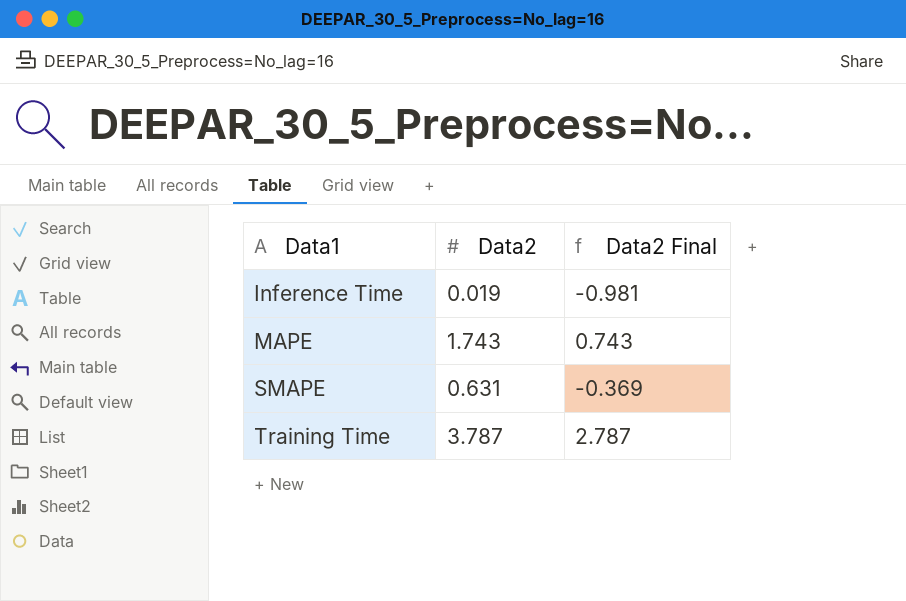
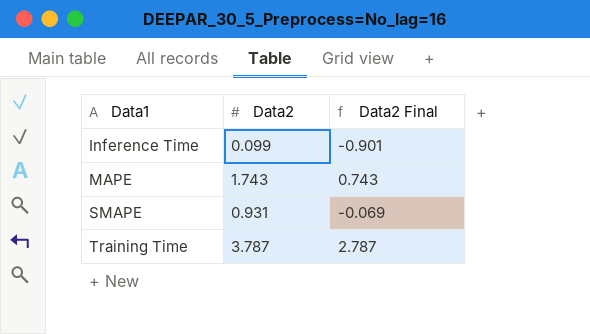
Inference Time | Data2: 0.019 -> 0.099
Inference Time | Data2 Final: -0.981 -> -0.901
SMAPE | Data2: 0.631 -> 0.931
SMAPE | Data2 Final: -0.369 -> -0.069

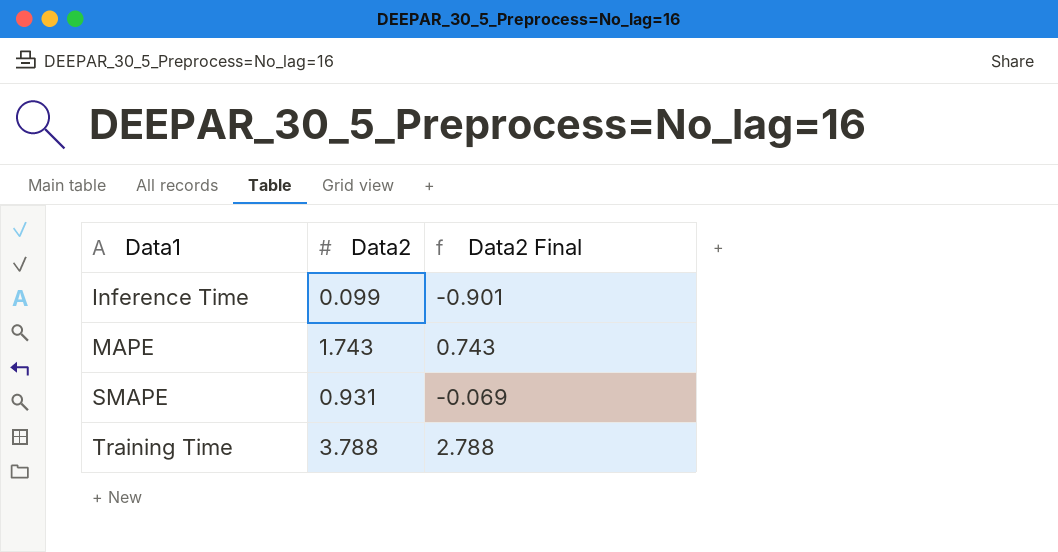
Training Time | Data2: 3.787 -> 3.788
Training Time | Data2 Final: 2.787 -> 2.788

